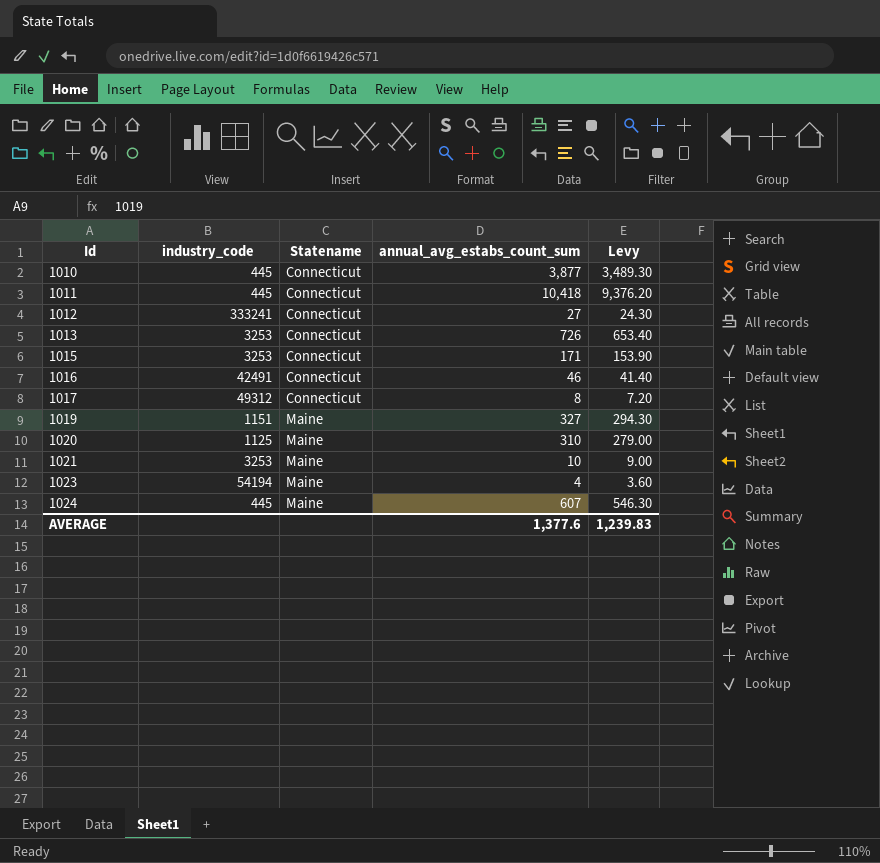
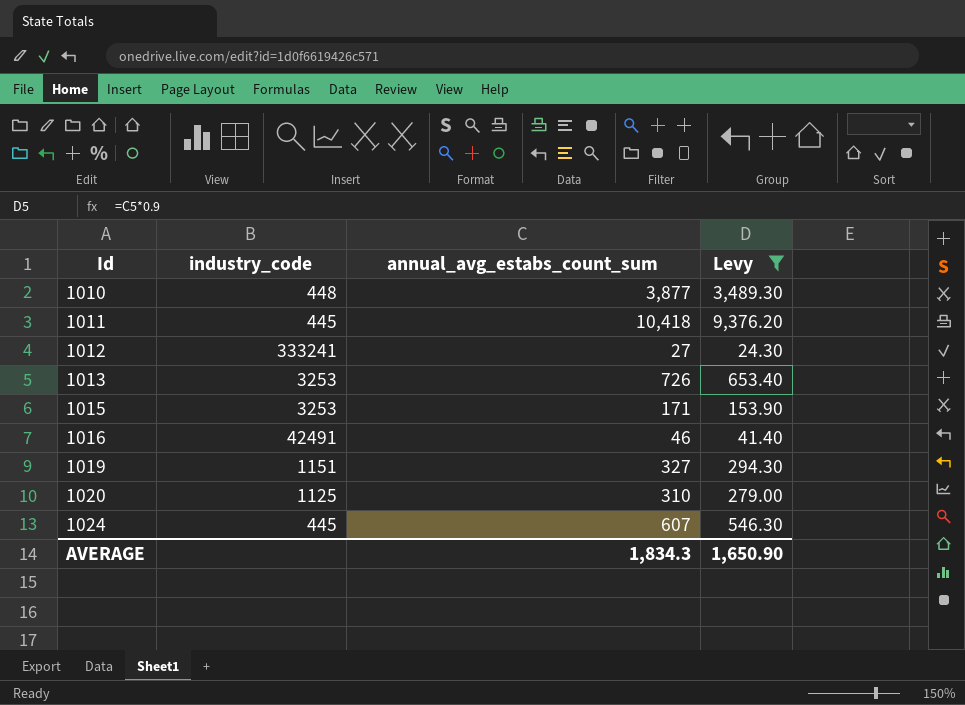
filter: none -> Levy >= 24.30
column Statename | position: 3 -> none
1010 | industry_code: 445 -> 448
AVERAGE | annual_avg_estabs_count_sum: 1,377.6 -> 1,834.3
AVERAGE | Levy: 1,239.83 -> 1,650.90

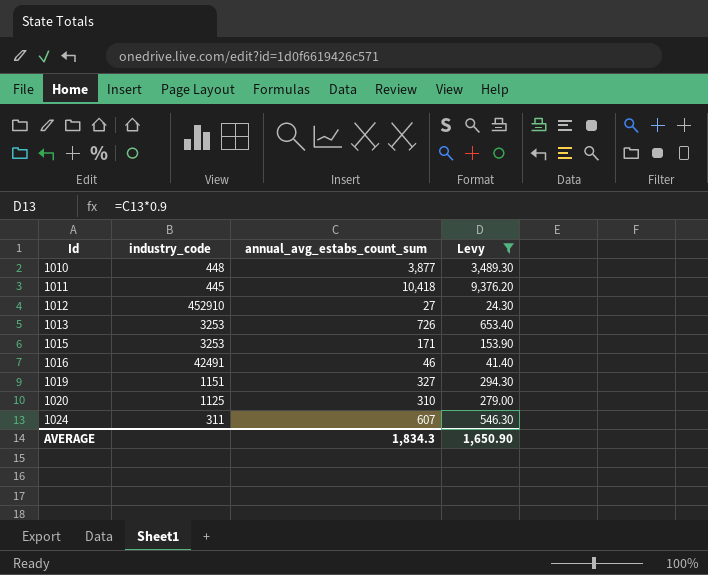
1012 | industry_code: 333241 -> 452910
1024 | industry_code: 445 -> 311

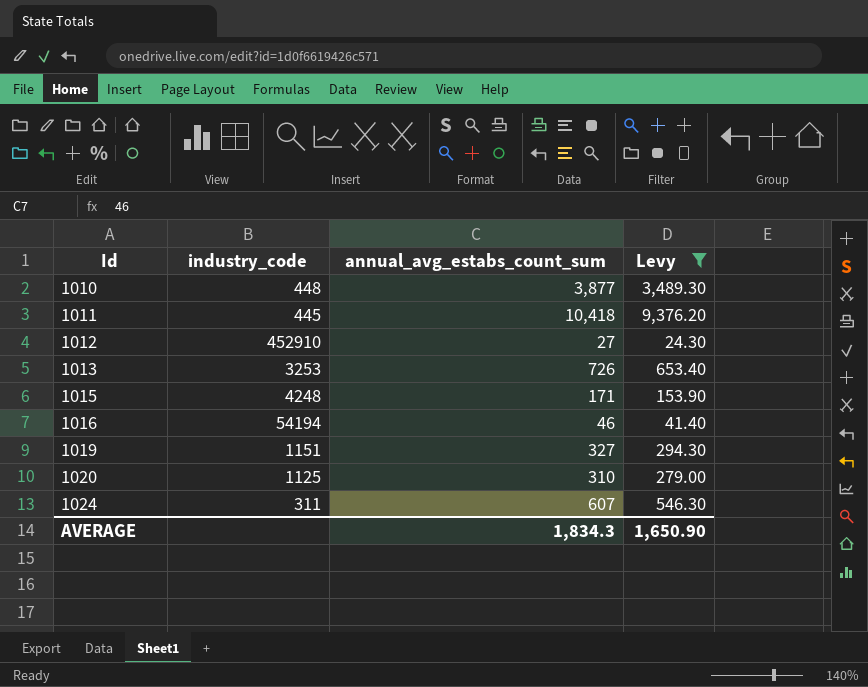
1015 | industry_code: 3253 -> 4248
1016 | industry_code: 42491 -> 54194

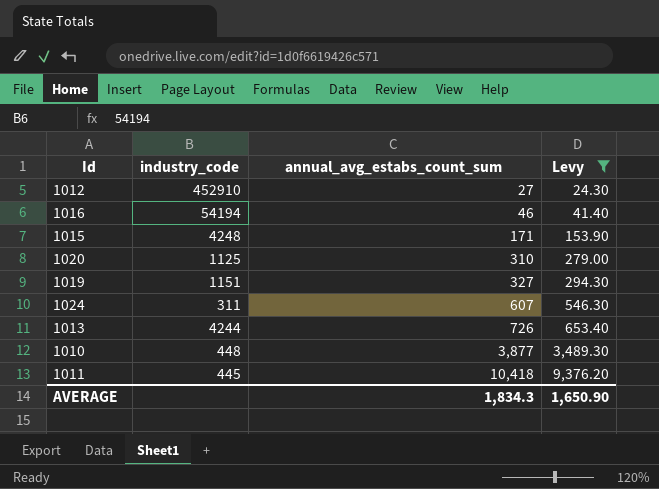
row order: Id ascending -> annual_avg_estabs_count_sum ascending
1013 | industry_code: 3253 -> 4244

